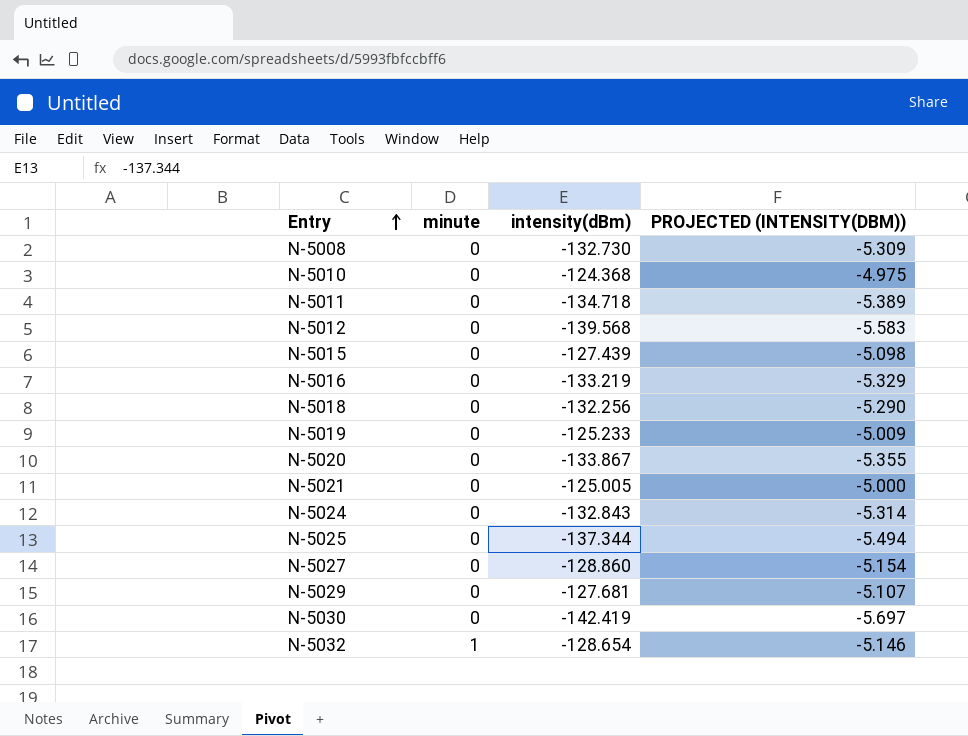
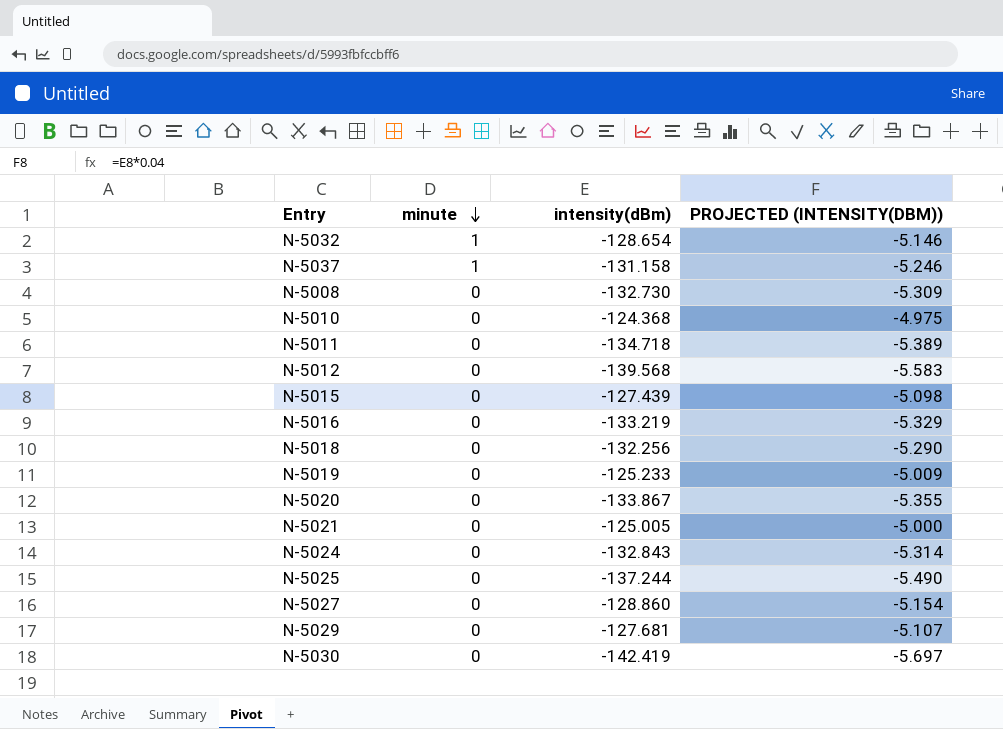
row order: Entry ascending -> minute descending
row N-5037: none -> 1 | -131.158 | -5.246
N-5025 | intensity(dBm): -137.344 -> -137.244
N-5025 | PROJECTED (INTENSITY(DBM)): -5.494 -> -5.490

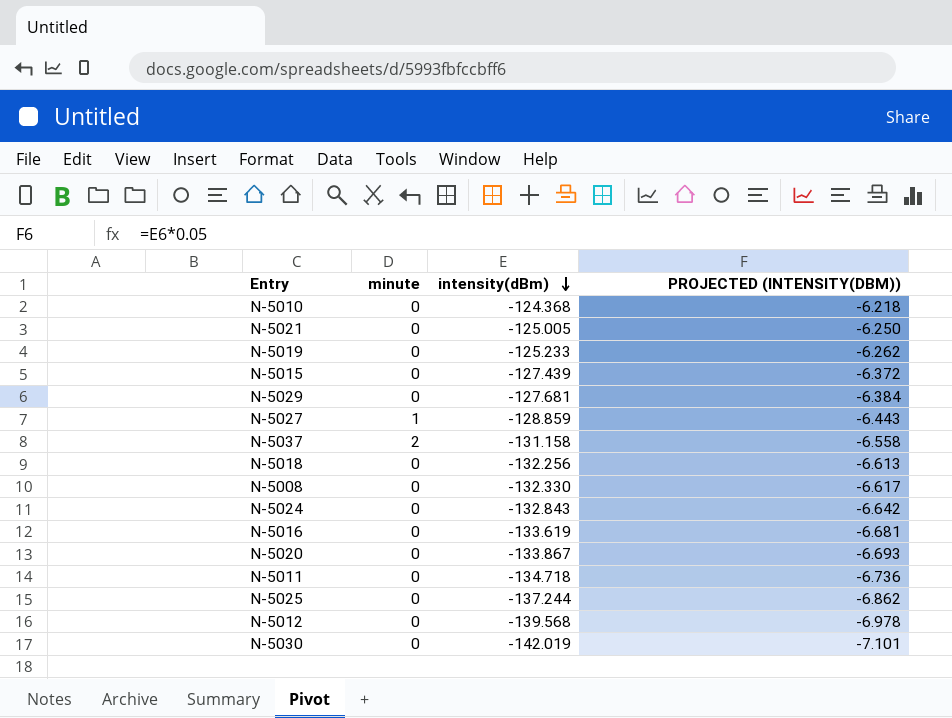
row order: minute descending -> intensity(dBm) descending
column PROJECTED (INTENSITY(DBM)) | formula: [intensity(dBm)] * 0.04 -> [intensity(dBm)] * 0.05
row N-5032: 1 | -128.654 | -5.146 -> none
N-5027 | minute: 0 -> 1
N-5027 | intensity(dBm): -128.860 -> -128.859
N-5037 | minute: 1 -> 2
N-5008 | intensity(dBm): -132.730 -> -132.330
N-5016 | intensity(dBm): -133.219 -> -133.619
N-5030 | intensity(dBm): -142.419 -> -142.019

